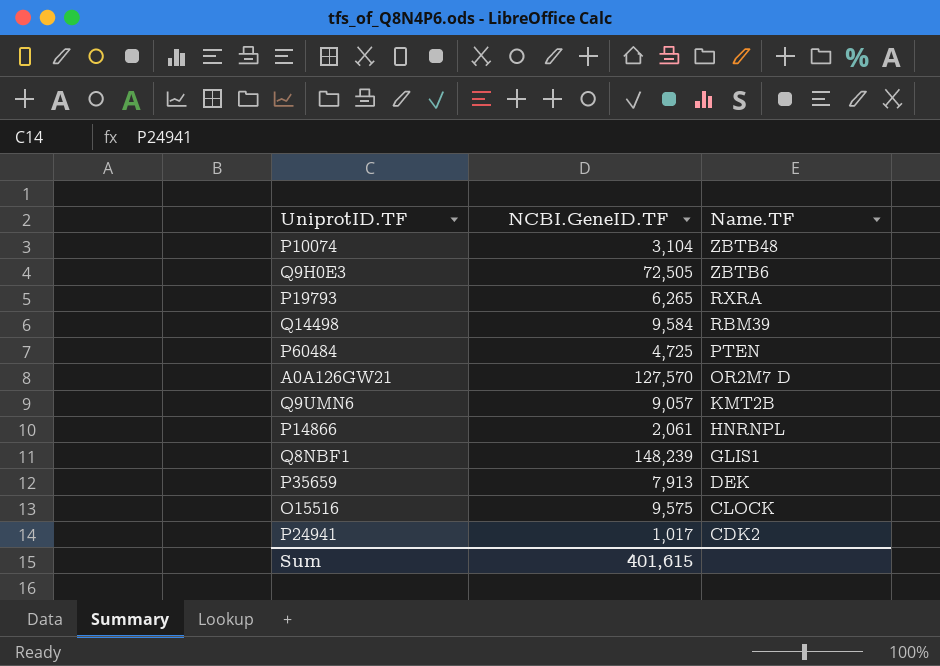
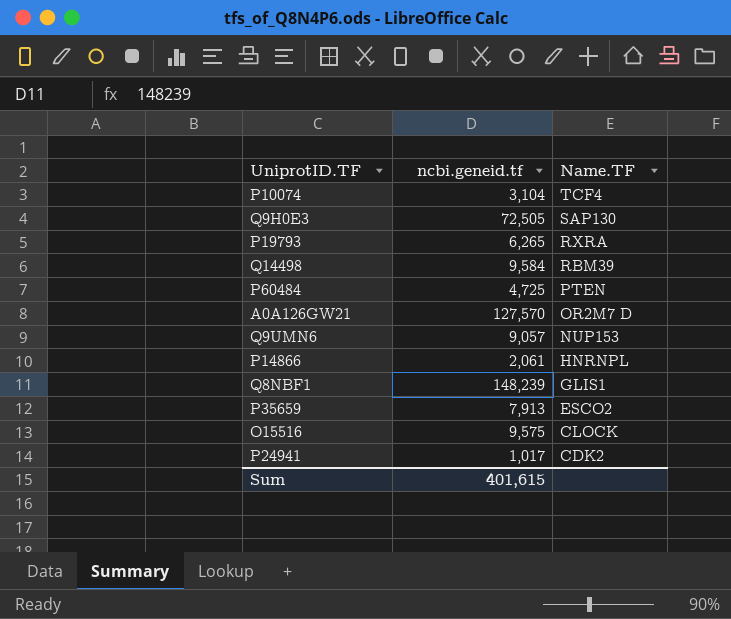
column name: NCBI.GeneID.TF -> ncbi.geneid.tf
P10074 | Name.TF: ZBTB48 -> TCF4
Q9H0E3 | Name.TF: ZBTB6 -> SAP130
Q9UMN6 | Name.TF: KMT2B -> NUP153
P35659 | Name.TF: DEK -> ESCO2

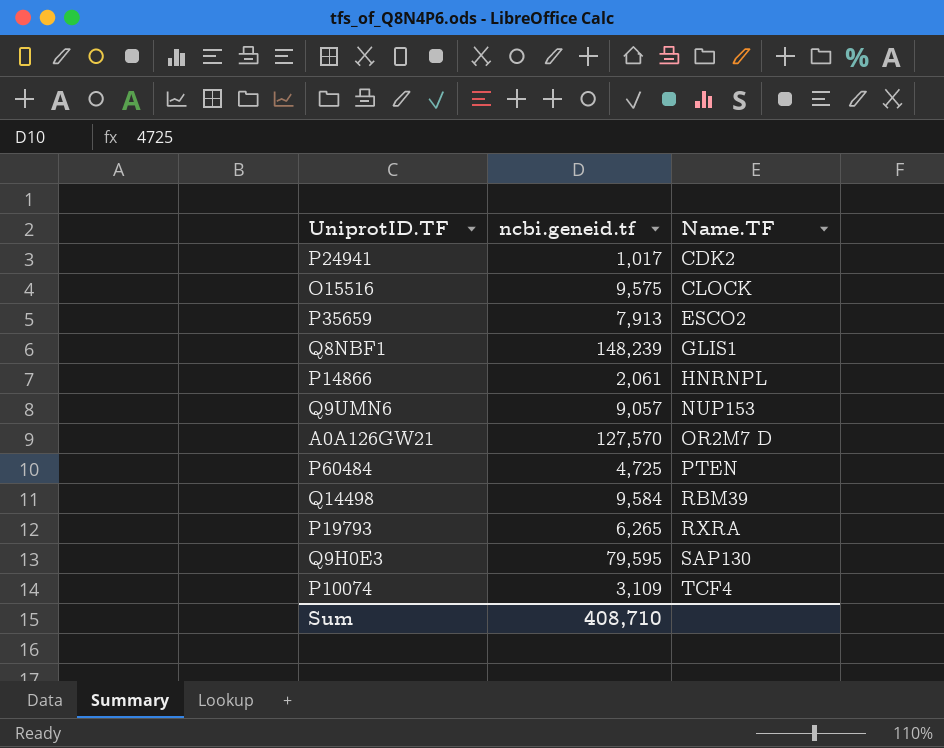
row order: Name.TF descending -> Name.TF ascending
Q9H0E3 | ncbi.geneid.tf: 72,505 -> 79,595
P10074 | ncbi.geneid.tf: 3,104 -> 3,109
Sum | ncbi.geneid.tf: 401,615 -> 408,710

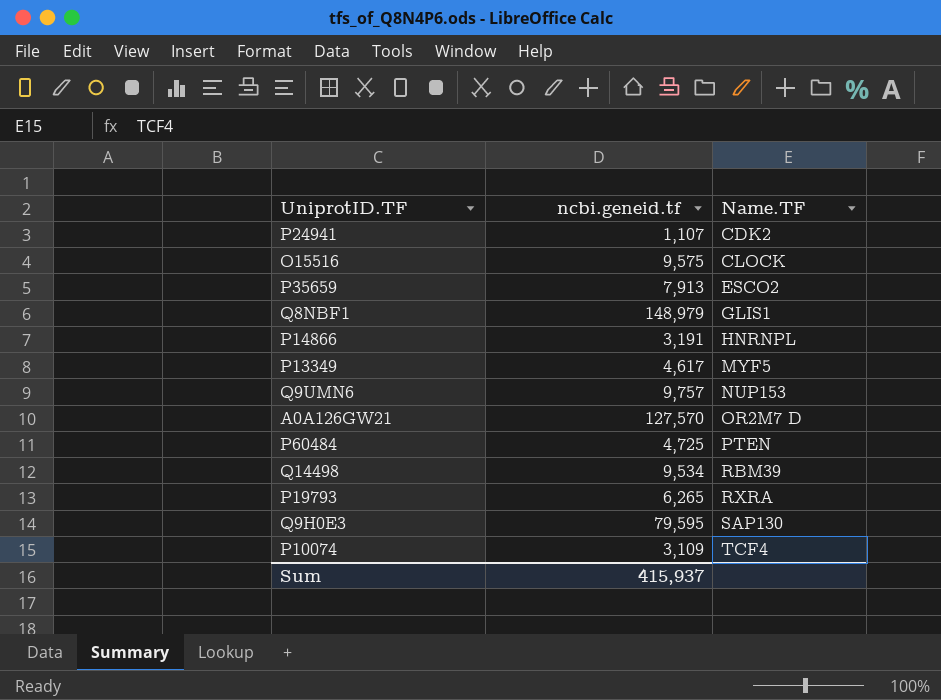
P24941 | ncbi.geneid.tf: 1,017 -> 1,107
Q8NBF1 | ncbi.geneid.tf: 148,239 -> 148,979
P14866 | ncbi.geneid.tf: 2,061 -> 3,191
row P13349: none -> 4,617 | MYF5
Q9UMN6 | ncbi.geneid.tf: 9,057 -> 9,757
Q14498 | ncbi.geneid.tf: 9,584 -> 9,534
Sum | ncbi.geneid.tf: 408,710 -> 415,937

